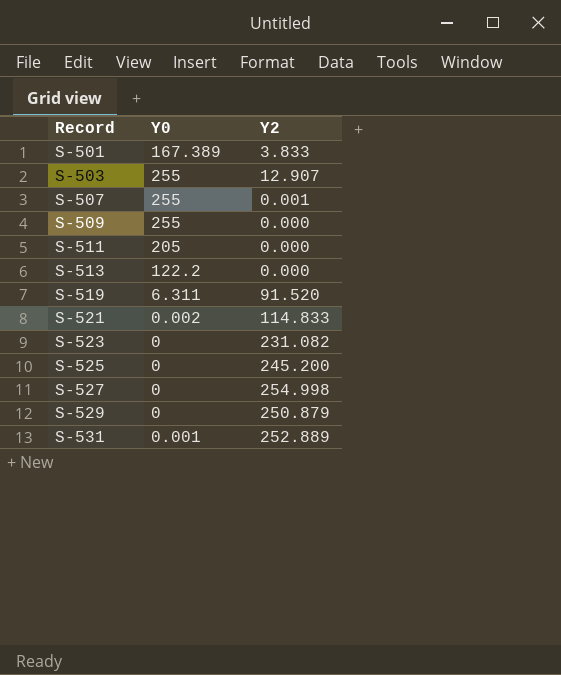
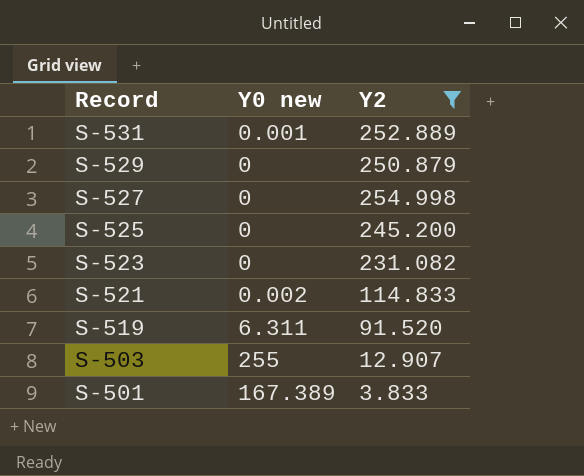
filter: none -> Y2 >= 3.833
row order: Record ascending -> Record descending
column name: Y0 -> Y0 new

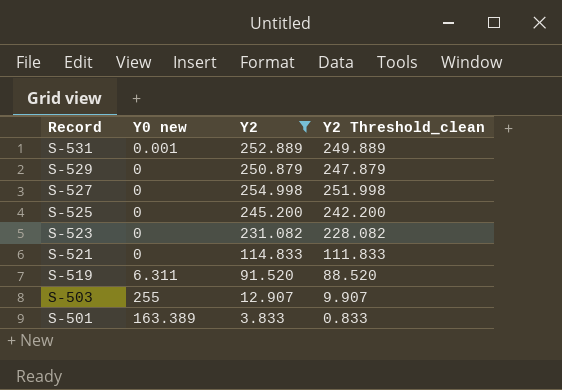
column Y2 Threshold_clean | formula: none -> [Y2] - 3
S-521 | Y0 new: 0.002 -> 0
S-501 | Y0 new: 167.389 -> 163.389

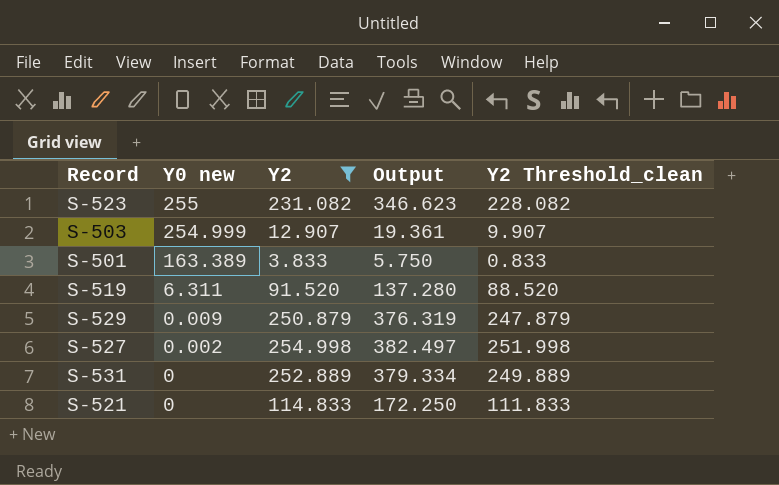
row order: Record descending -> Y0 new descending
column Output | formula: none -> [Y2] * 1.5
row S-525: 0 | 245.200 | 242.200 -> none
S-523 | Y0 new: 0 -> 255
S-503 | Y0 new: 255 -> 254.999
S-529 | Y0 new: 0 -> 0.009
S-527 | Y0 new: 0 -> 0.002
S-531 | Y0 new: 0.001 -> 0

